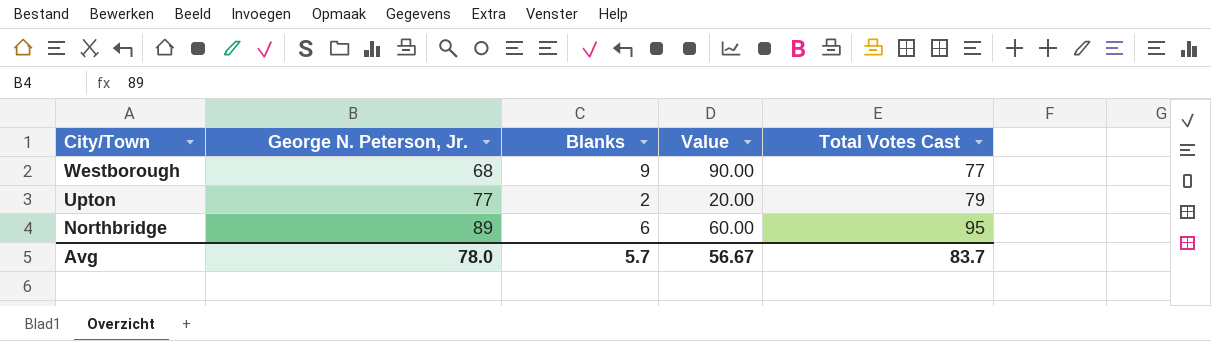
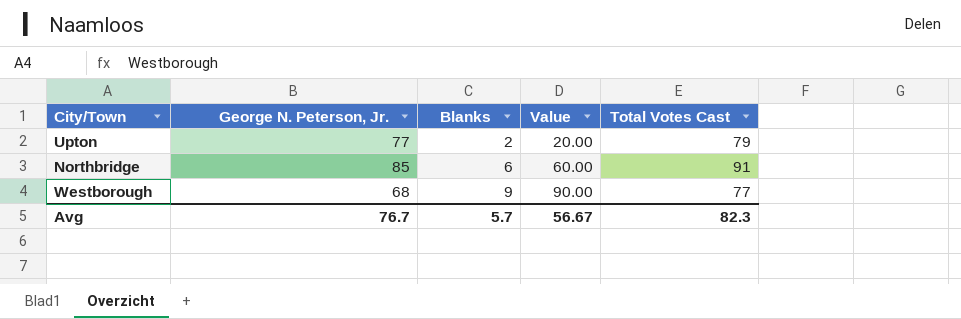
row order: City/Town descending -> Blanks ascending
Northbridge | George N. Peterson, Jr.: 89 -> 85
Northbridge | Total Votes Cast: 95 -> 91
Avg | George N. Peterson, Jr.: 78.0 -> 76.7
Avg | Total Votes Cast: 83.7 -> 82.3

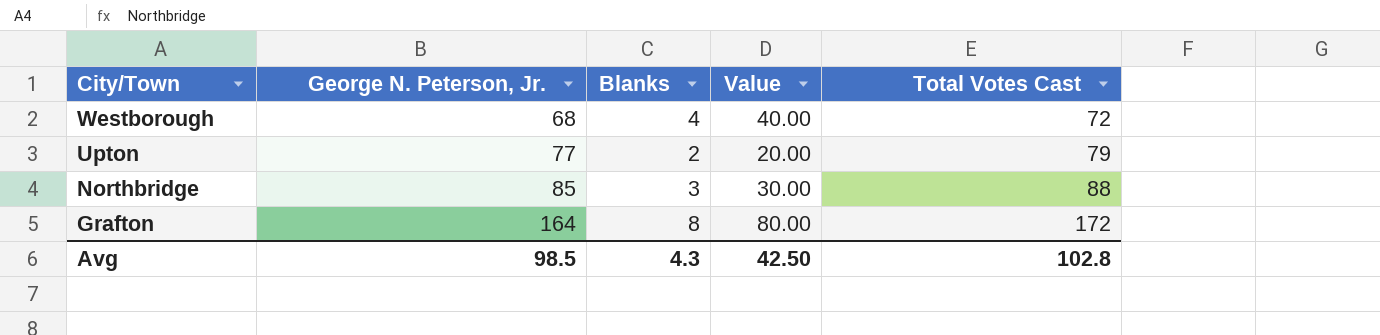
row order: Blanks ascending -> City/Town descending
Westborough | Blanks: 9 -> 4
Westborough | Value: 90.00 -> 40.00
Westborough | Total Votes Cast: 77 -> 72
Northbridge | Blanks: 6 -> 3
Northbridge | Value: 60.00 -> 30.00
Northbridge | Total Votes Cast: 91 -> 88
row Grafton: none -> 164 | 8 | 80.00 | 172
Avg | George N. Peterson, Jr.: 76.7 -> 98.5
Avg | Blanks: 5.7 -> 4.3
Avg | Value: 56.67 -> 42.50
Avg | Total Votes Cast: 82.3 -> 102.8

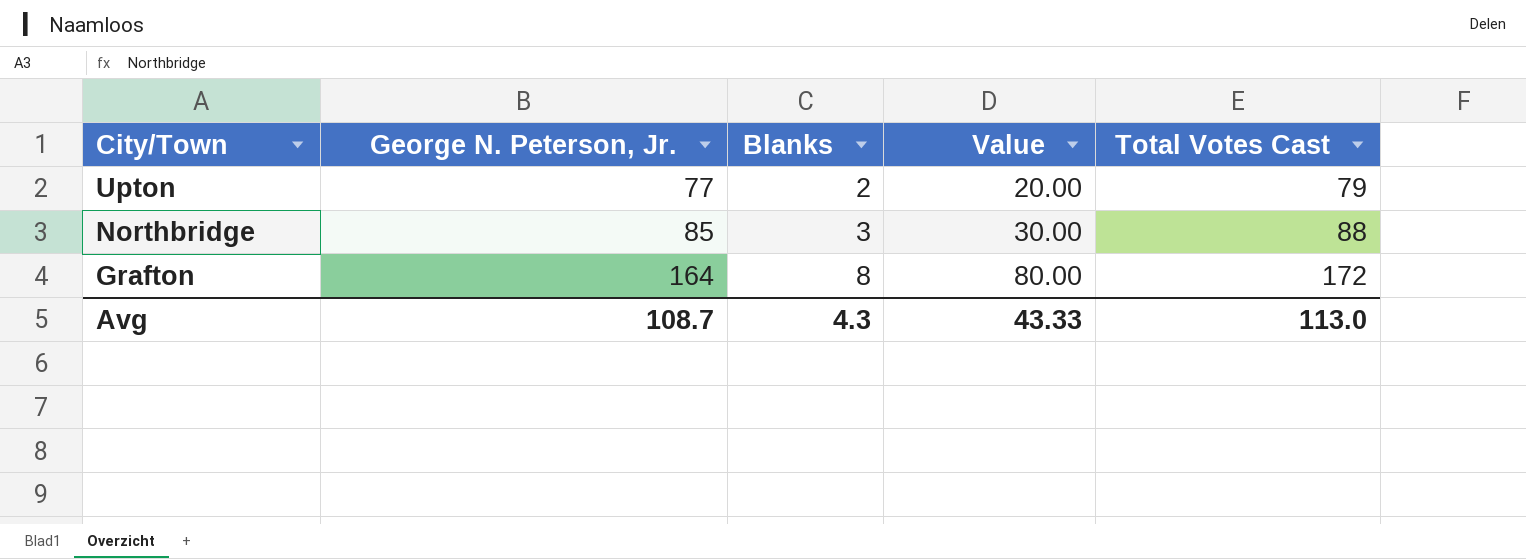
row Westborough: 68 | 4 | 40.00 | 72 -> none
Avg | George N. Peterson, Jr.: 98.5 -> 108.7
Avg | Value: 42.50 -> 43.33
Avg | Total Votes Cast: 102.8 -> 113.0

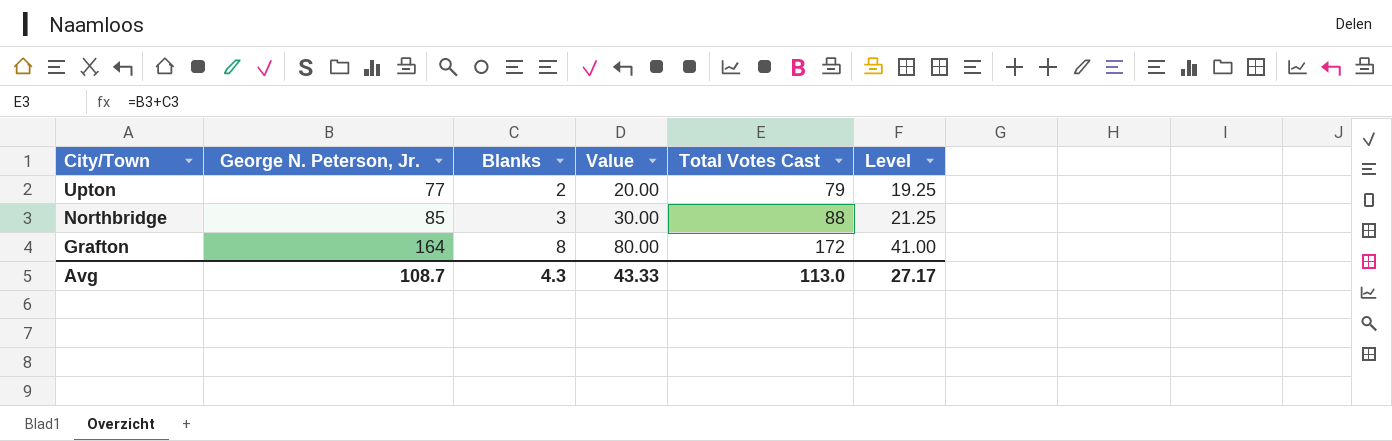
column Level | formula: none -> [George N. Peterson, Jr.] * 0.25

